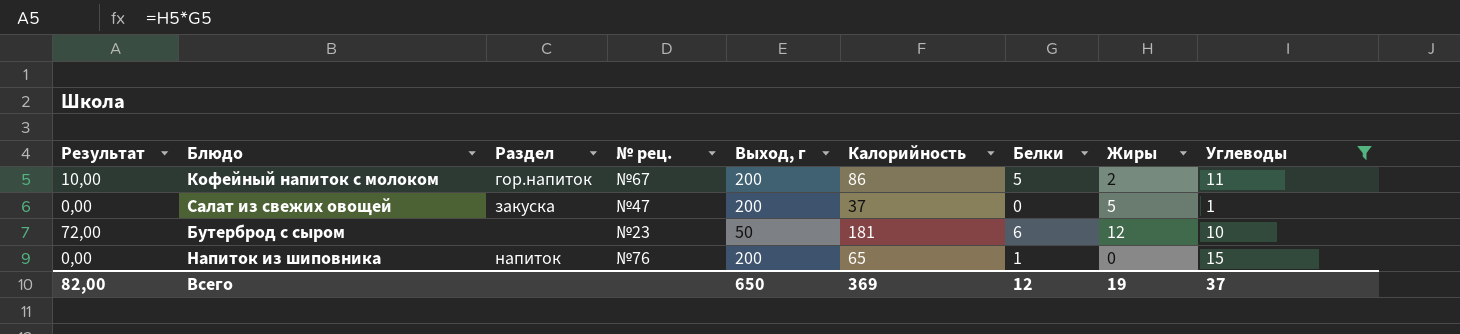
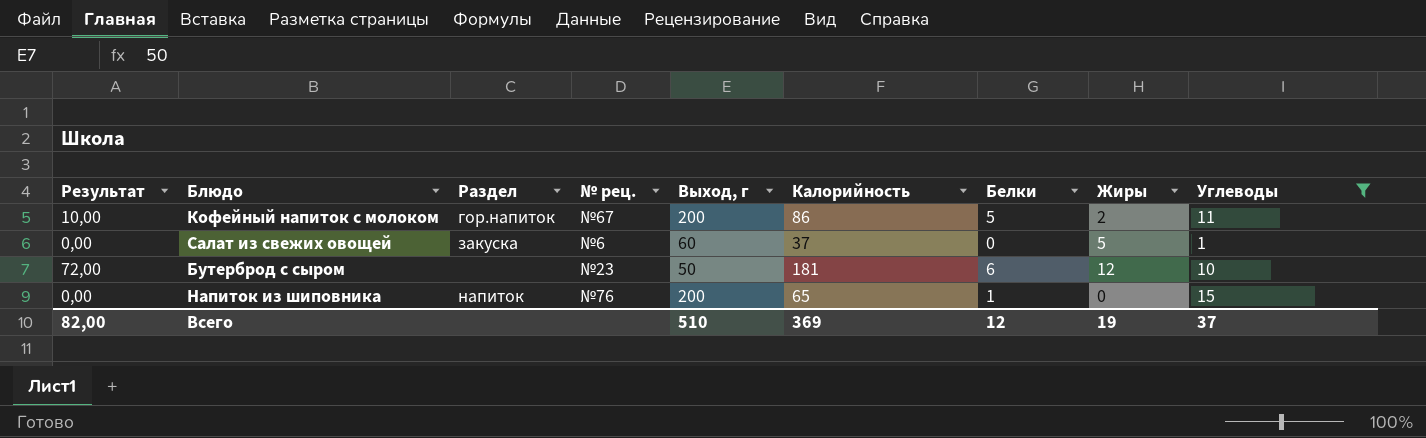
Салат из свежих овощей | № рец.: №47 -> №6
Салат из свежих овощей | Выход, г: 200 -> 60
Всего | Выход, г: 650 -> 510

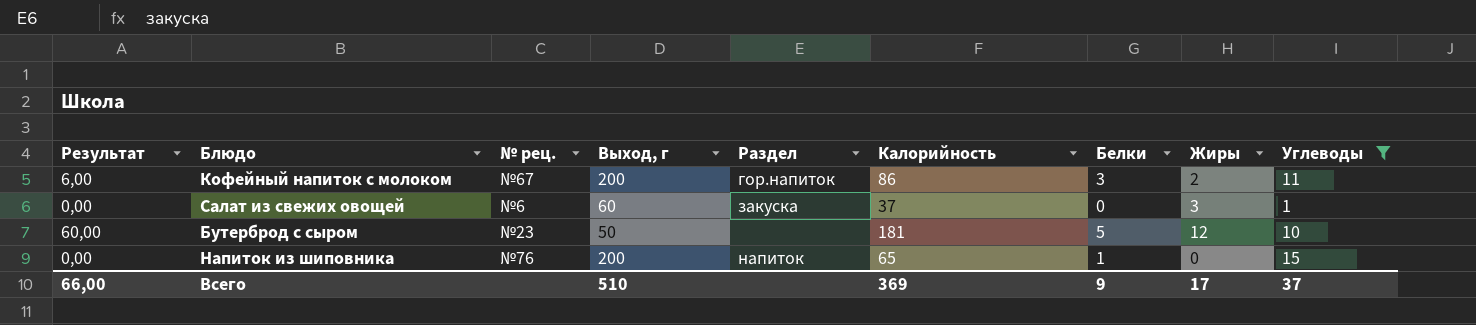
column Раздел | position: 3 -> 5
Кофейный напиток с молоком | Результат: 10,00 -> 6,00
Кофейный напиток с молоком | Белки: 5 -> 3
Салат из свежих овощей | Жиры: 5 -> 3
Бутерброд с сыром | Результат: 72,00 -> 60,00
Бутерброд с сыром | Белки: 6 -> 5
Всего | Результат: 82,00 -> 66,00
Всего | Белки: 12 -> 9
Всего | Жиры: 19 -> 17

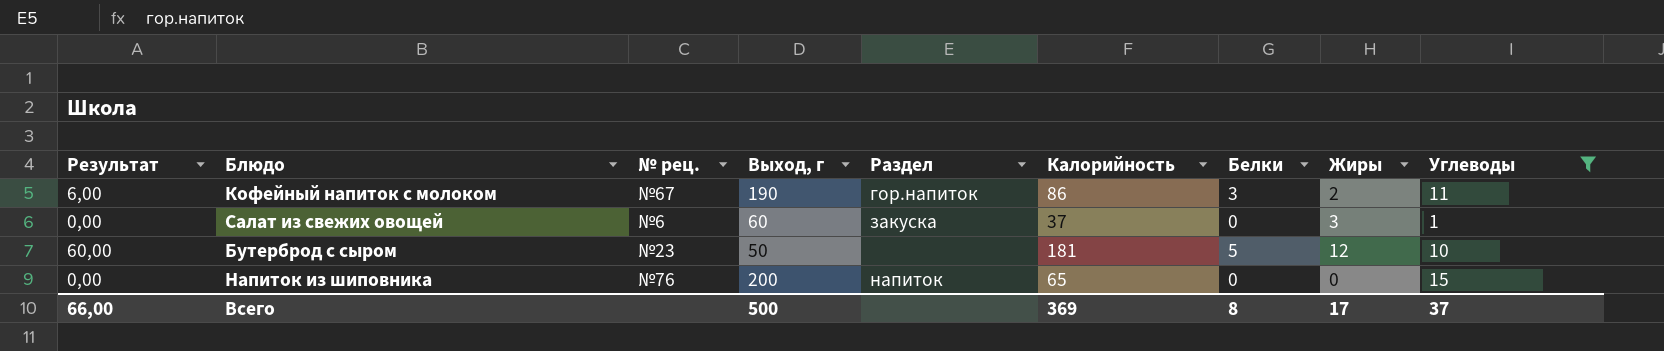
Кофейный напиток с молоком | Выход, г: 200 -> 190
Напиток из шиповника | Белки: 1 -> 0
Всего | Выход, г: 510 -> 500
Всего | Белки: 9 -> 8

